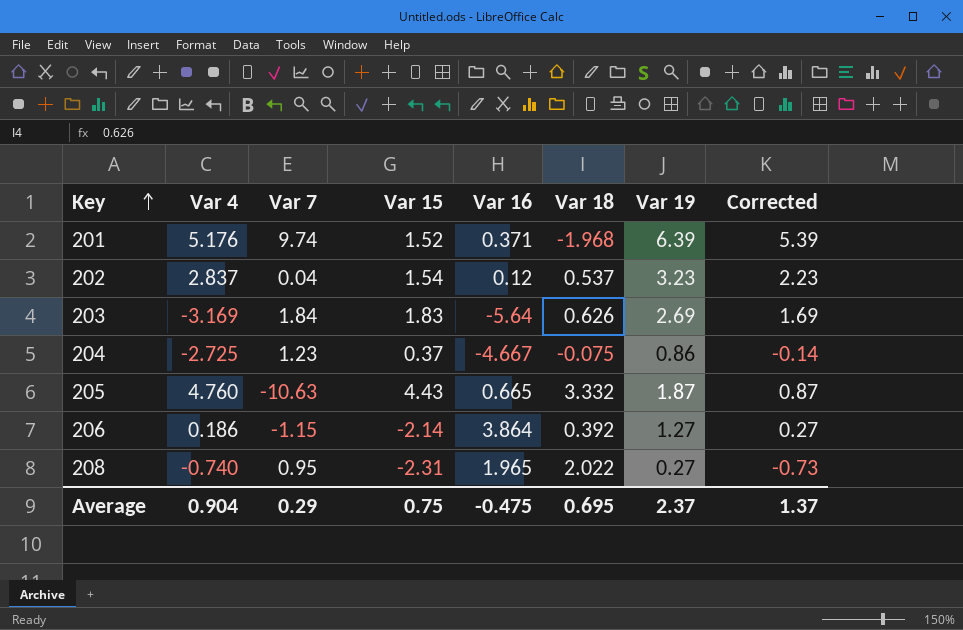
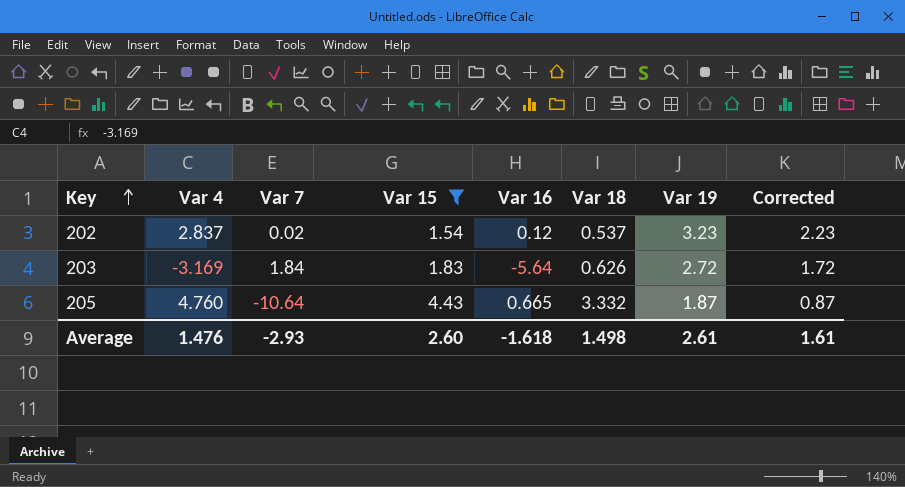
filter: none -> Var 15 >= 1.54
202 | Var 7: 0.04 -> 0.02
203 | Var 19: 2.69 -> 2.72
203 | Corrected: 1.69 -> 1.72
205 | Var 7: -10.63 -> -10.64
Average | Var 4: 0.904 -> 1.476
Average | Var 7: 0.29 -> -2.93
Average | Var 15: 0.75 -> 2.60
Average | Var 16: -0.475 -> -1.618
Average | Var 18: 0.695 -> 1.498
Average | Var 19: 2.37 -> 2.61
Average | Corrected: 1.37 -> 1.61

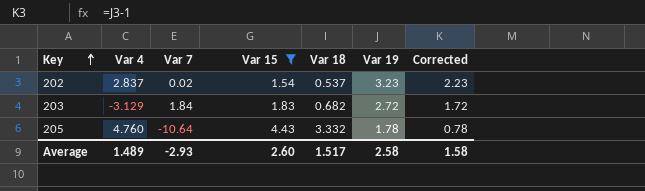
column Var 16 | position: 5 -> none
203 | Var 4: -3.169 -> -3.129
203 | Var 18: 0.626 -> 0.682
205 | Var 19: 1.87 -> 1.78
205 | Corrected: 0.87 -> 0.78
Average | Var 4: 1.476 -> 1.489
Average | Var 18: 1.498 -> 1.517
Average | Var 19: 2.61 -> 2.58
Average | Corrected: 1.61 -> 1.58

